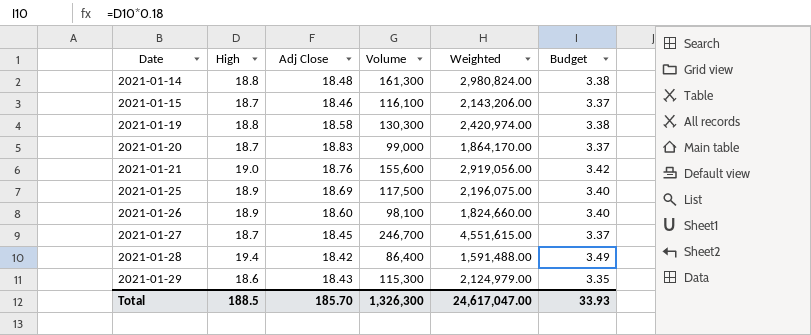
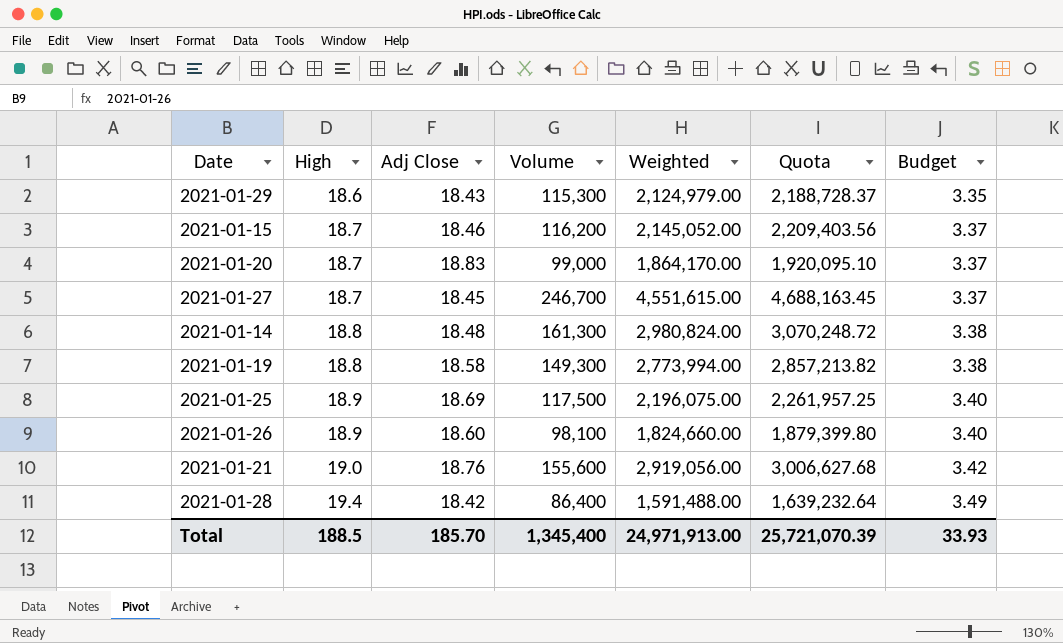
row order: Date ascending -> High ascending
column Quota | formula: none -> [Weighted] * 1.03
2021-01-15 | Volume: 116,100 -> 116,200
2021-01-15 | Weighted: 2,143,206.00 -> 2,145,052.00
2021-01-19 | Volume: 130,300 -> 149,300
2021-01-19 | Weighted: 2,420,974.00 -> 2,773,994.00
Total | Volume: 1,326,300 -> 1,345,400
Total | Weighted: 24,617,047.00 -> 24,971,913.00

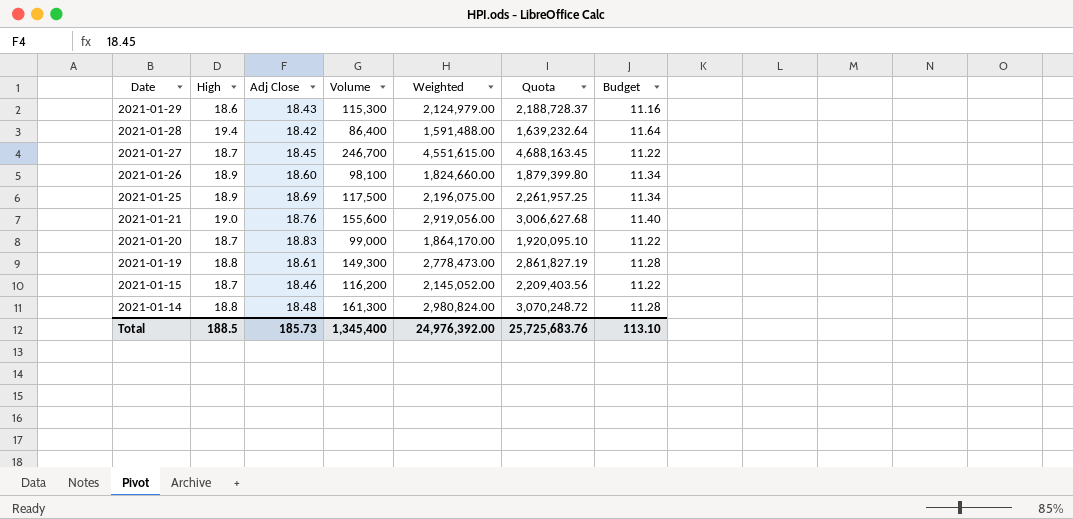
row order: High ascending -> Date descending
column Budget | formula: [High] * 0.18 -> [High] * 0.6
2021-01-19 | Adj Close: 18.58 -> 18.61
2021-01-19 | Weighted: 2,773,994.00 -> 2,778,473.00
2021-01-19 | Quota: 2,857,213.82 -> 2,861,827.19
Total | Adj Close: 185.70 -> 185.73
Total | Weighted: 24,971,913.00 -> 24,976,392.00
Total | Quota: 25,721,070.39 -> 25,725,683.76
Total | Budget: 33.93 -> 113.10

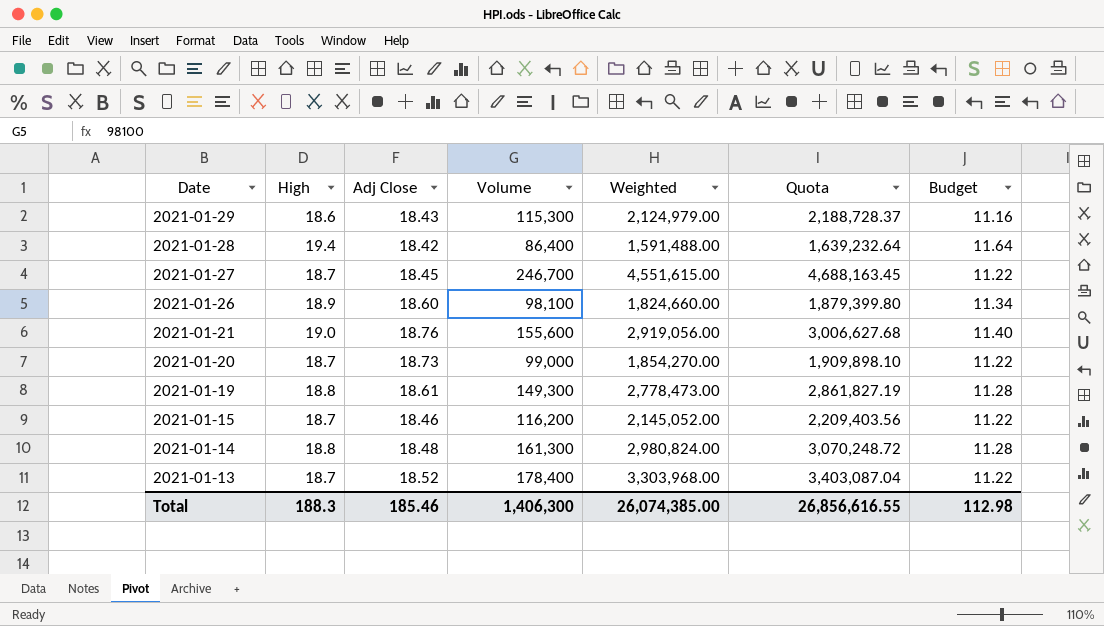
row 2021-01-25: 18.9 | 18.69 | 117,500 | 2,196,075.00 | 2,261,957.25 | 11.34 -> none
2021-01-20 | Adj Close: 18.83 -> 18.73
2021-01-20 | Weighted: 1,864,170.00 -> 1,854,270.00
2021-01-20 | Quota: 1,920,095.10 -> 1,909,898.10
row 2021-01-13: none -> 18.7 | 18.52 | 178,400 | 3,303,968.00 | 3,403,087.04 | 11.22
Total | High: 188.5 -> 188.3
Total | Adj Close: 185.73 -> 185.46
Total | Volume: 1,345,400 -> 1,406,300
Total | Weighted: 24,976,392.00 -> 26,074,385.00
Total | Quota: 25,725,683.76 -> 26,856,616.55
Total | Budget: 113.10 -> 112.98

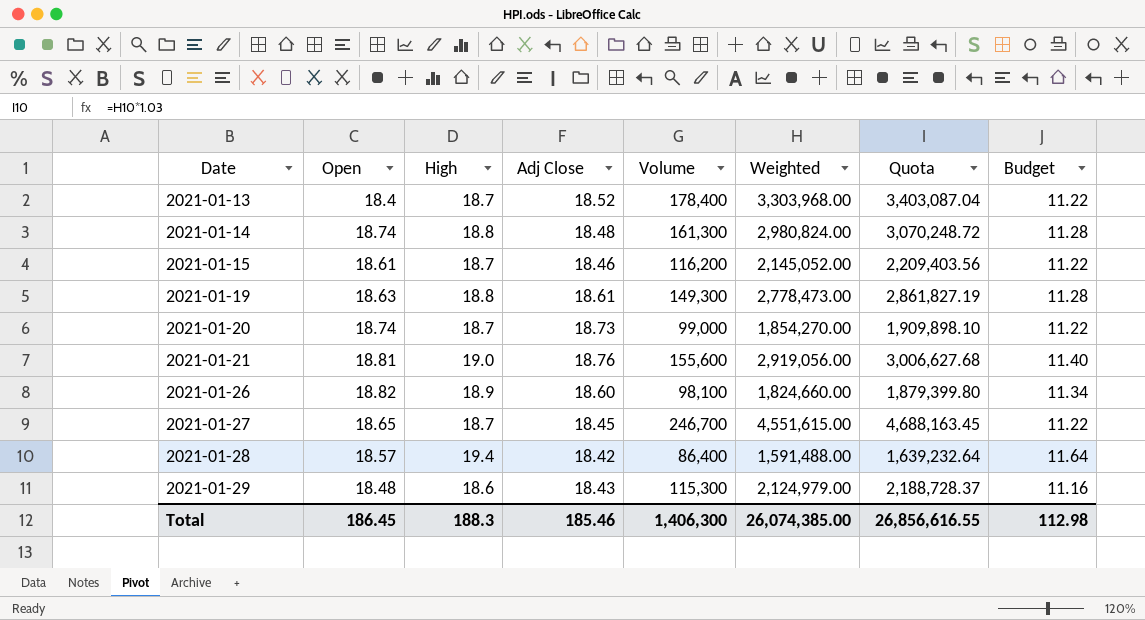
row order: Date descending -> Date ascending
column Open | position: none -> 2

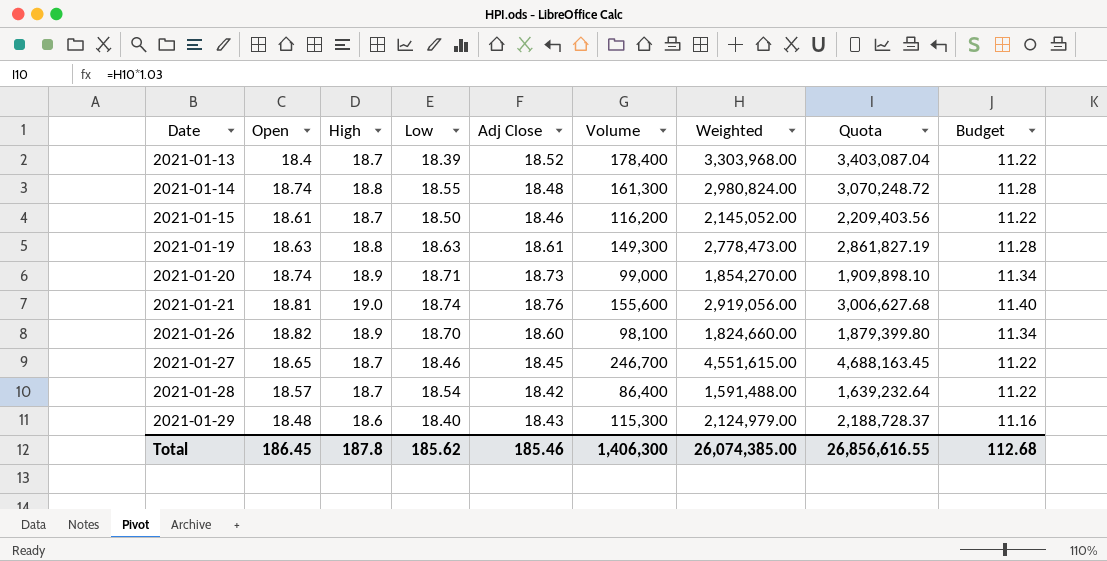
column Low | position: none -> 4
2021-01-20 | High: 18.7 -> 18.9
2021-01-20 | Budget: 11.22 -> 11.34
2021-01-28 | High: 19.4 -> 18.7
2021-01-28 | Budget: 11.64 -> 11.22
Total | High: 188.3 -> 187.8
Total | Budget: 112.98 -> 112.68

